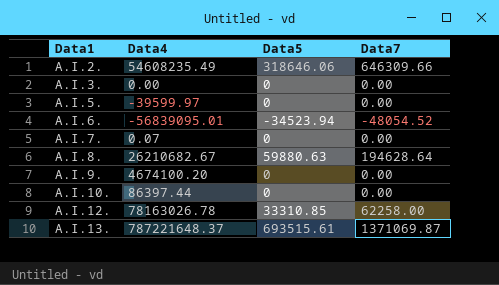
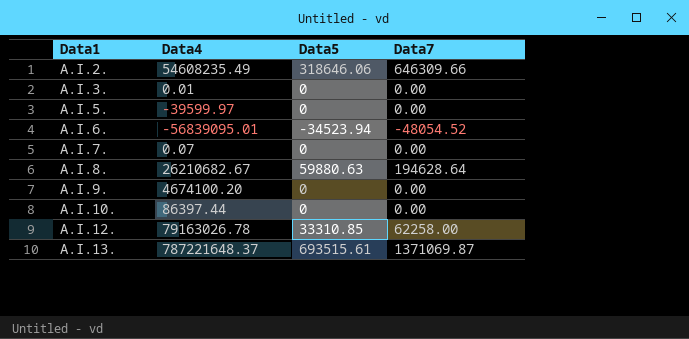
A.I.3. | Data4: 0.00 -> 0.01
A.I.12. | Data4: 78163026.78 -> 79163026.78

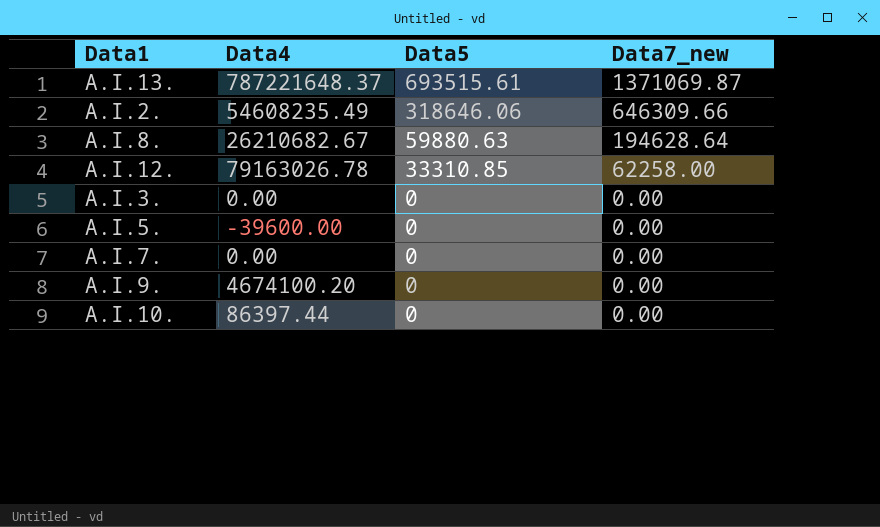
row order: Data1 ascending -> Data5 descending
column name: Data7 -> Data7_new
row A.I.6.: -56839095.01 | -34523.94 | -48054.52 -> none
A.I.3. | Data4: 0.01 -> 0.00
A.I.5. | Data4: -39599.97 -> -39600.00
A.I.7. | Data4: 0.07 -> 0.00

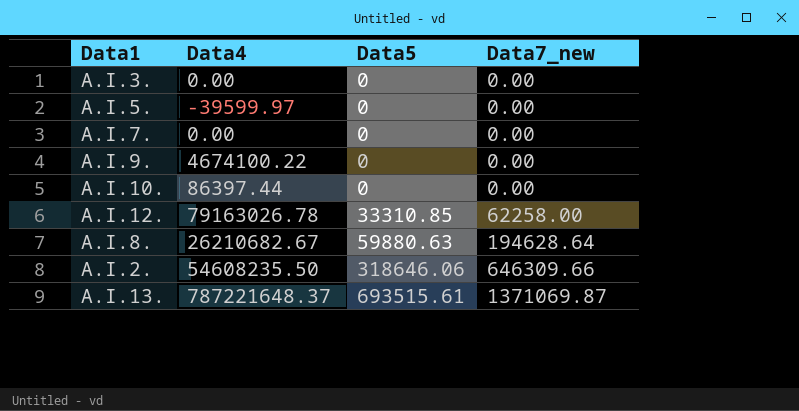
row order: Data5 descending -> Data5 ascending
A.I.5. | Data4: -39600.00 -> -39599.97
A.I.9. | Data4: 4674100.20 -> 4674100.22
A.I.2. | Data4: 54608235.49 -> 54608235.50

